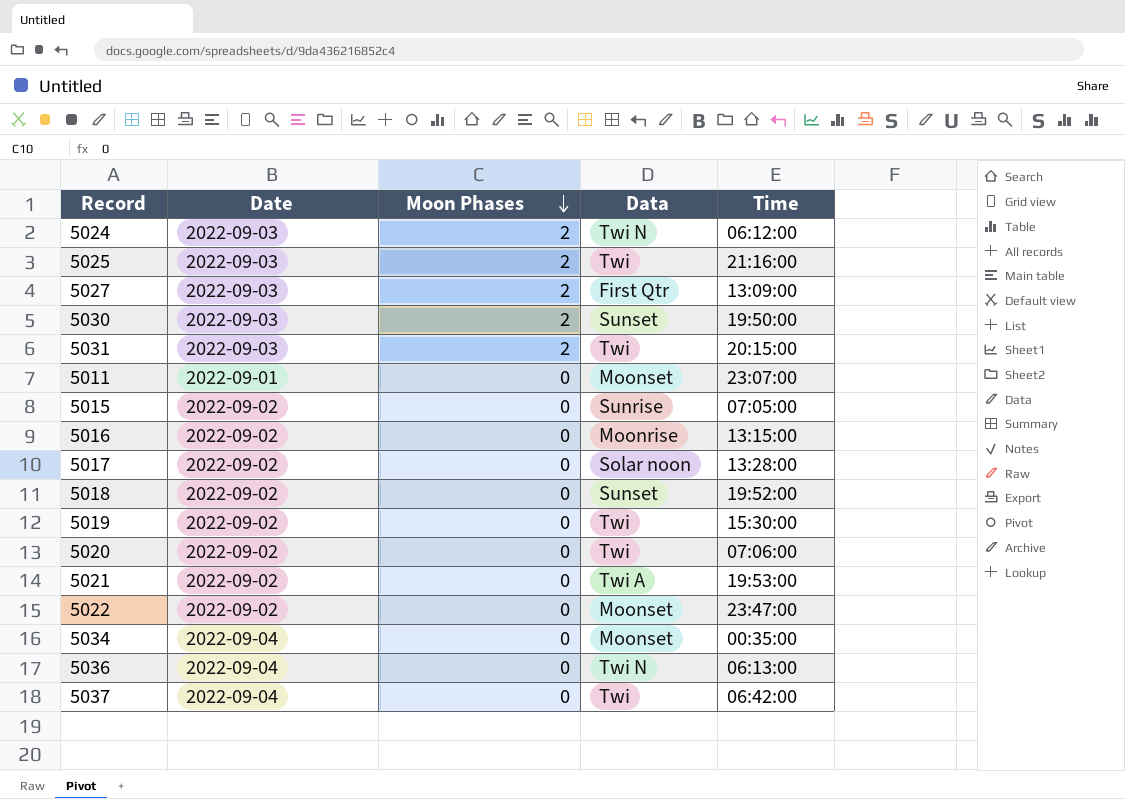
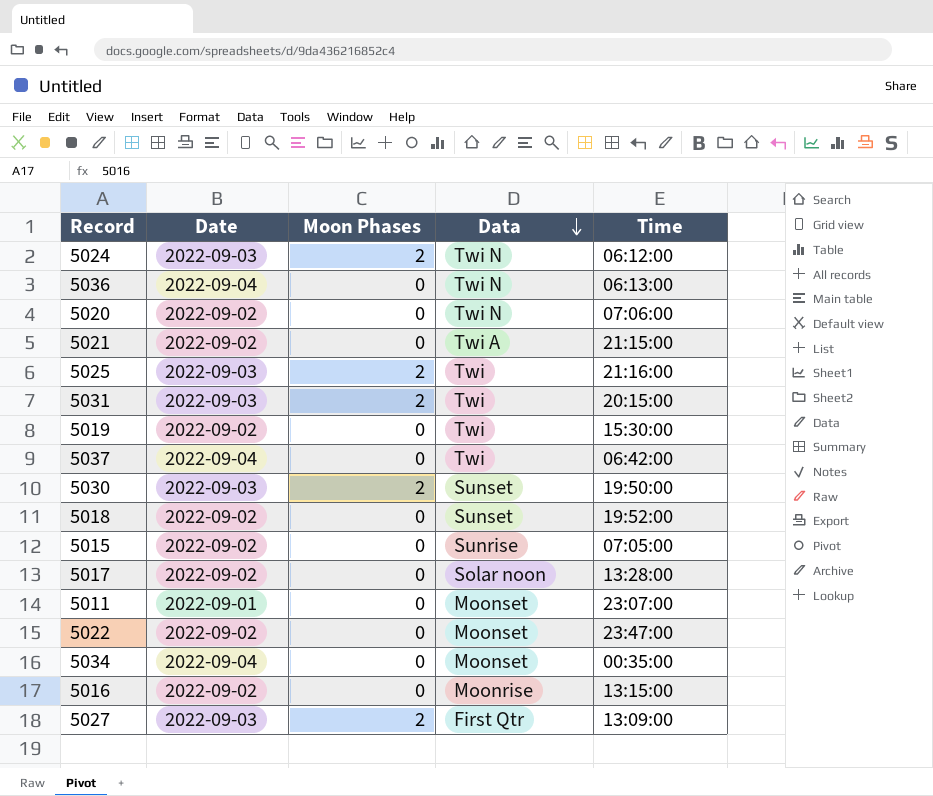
row order: Moon Phases descending -> Data descending
5020 | Data: Twi -> Twi N
5021 | Time: 19:53:00 -> 21:15:00

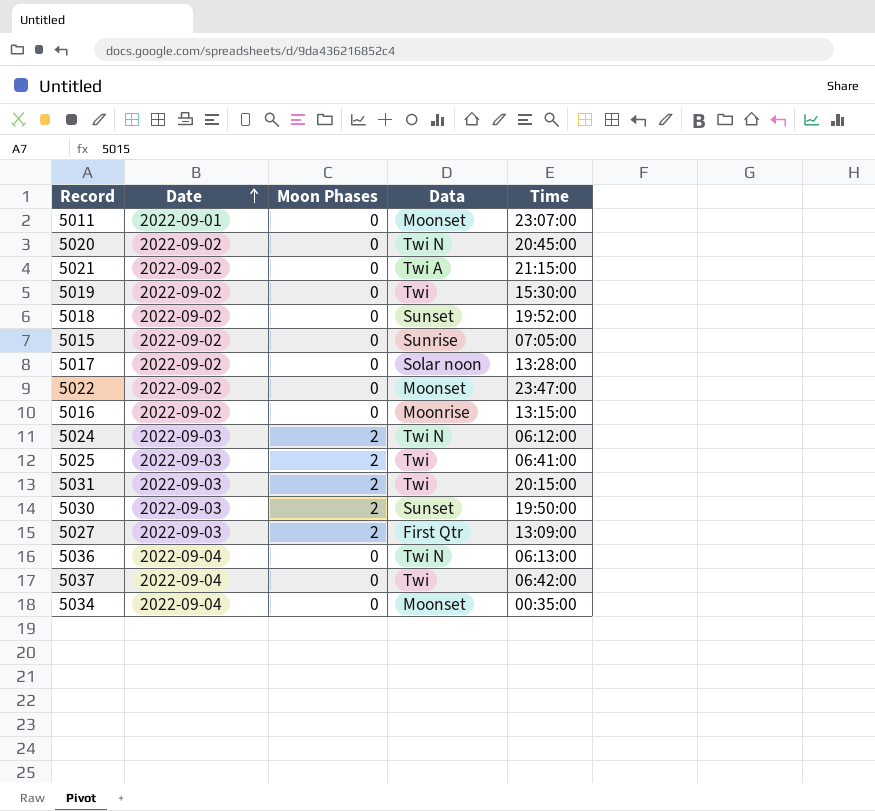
row order: Data descending -> Date ascending
5020 | Time: 07:06:00 -> 20:45:00
5025 | Time: 21:16:00 -> 06:41:00

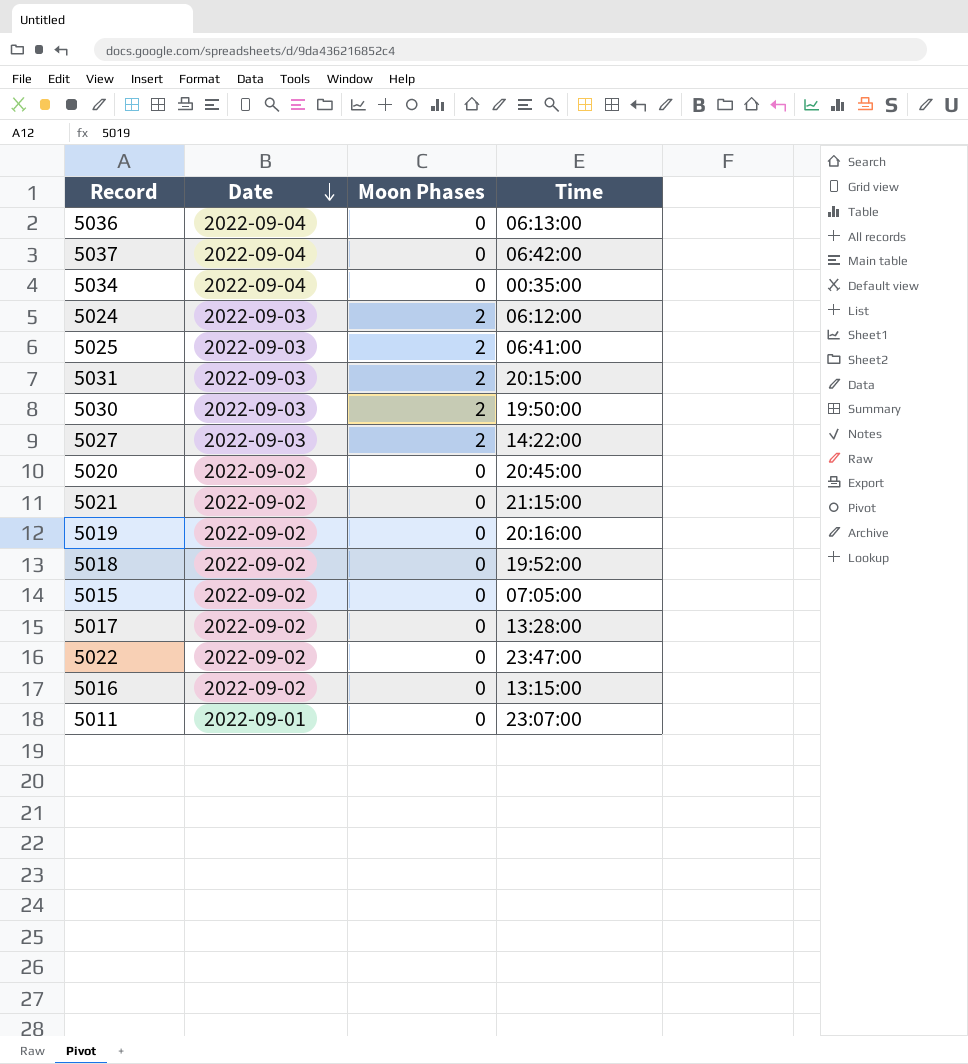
row order: Date ascending -> Date descending
column Data | position: 4 -> none
5027 | Time: 13:09:00 -> 14:22:00
5019 | Time: 15:30:00 -> 20:16:00

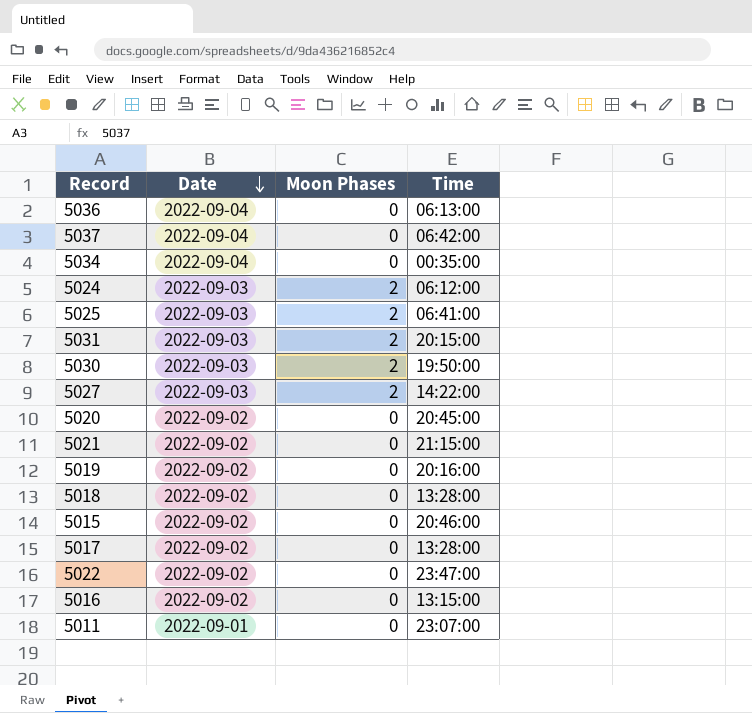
5018 | Time: 19:52:00 -> 13:28:00
5015 | Time: 07:05:00 -> 20:46:00

